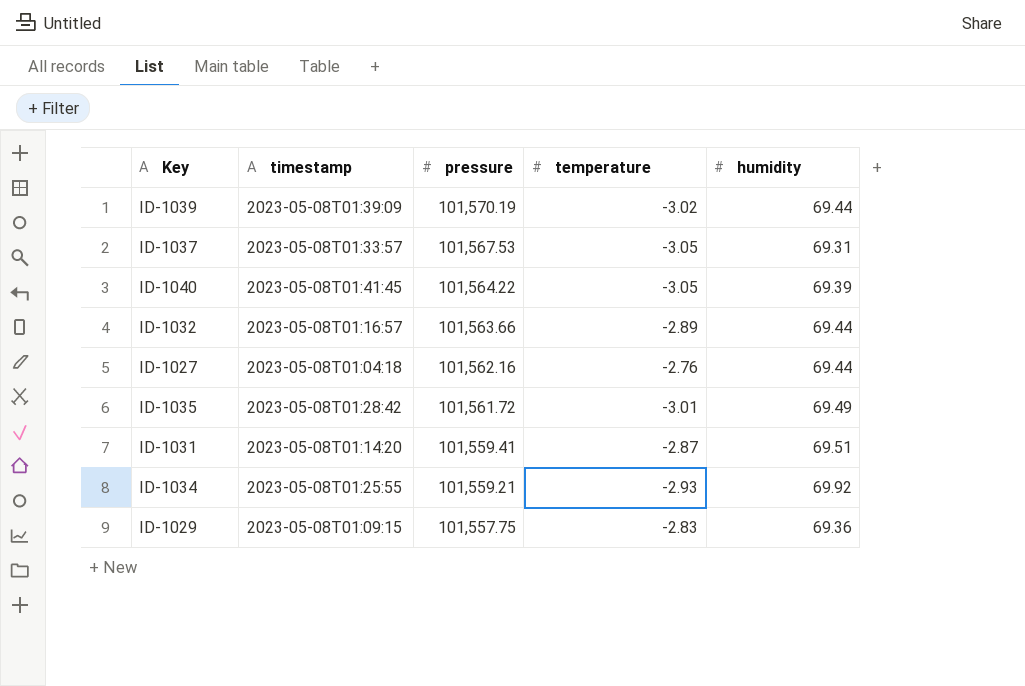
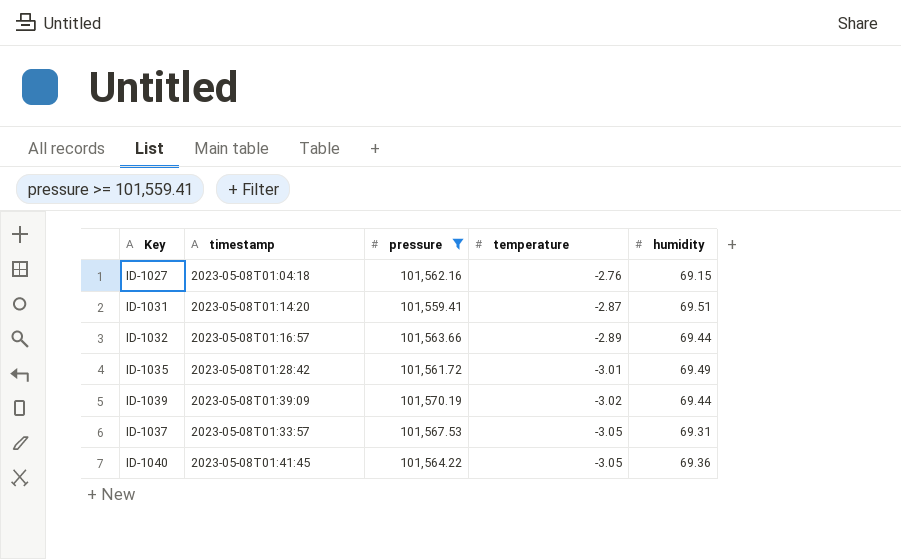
filter: none -> pressure >= 101,559.41
row order: pressure descending -> temperature descending
ID-1027 | humidity: 69.44 -> 69.15
ID-1040 | humidity: 69.39 -> 69.36

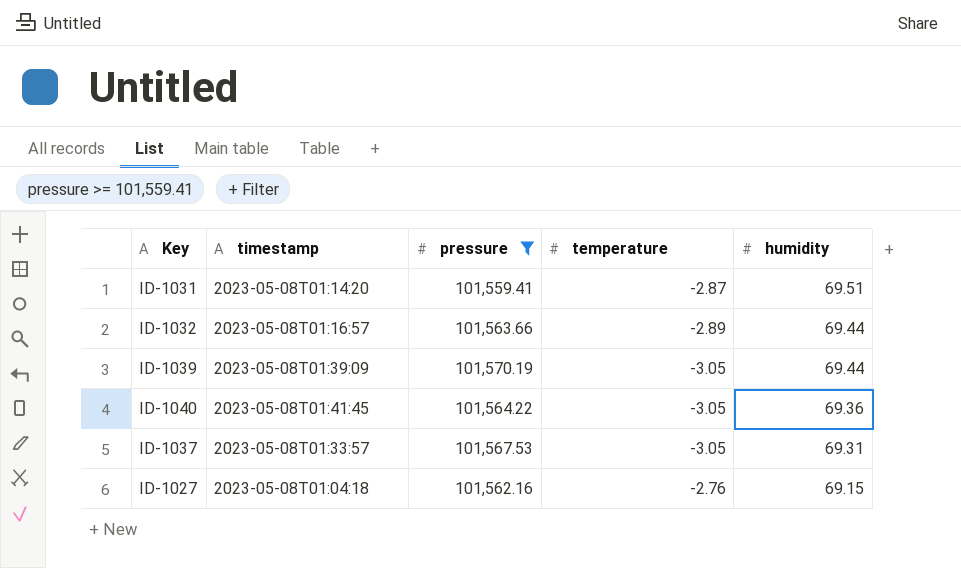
row order: temperature descending -> humidity descending
row ID-1035: 2023-05-08T01:28:42 | 101,561.72 | -3.01 | 69.49 -> none
ID-1039 | temperature: -3.02 -> -3.05

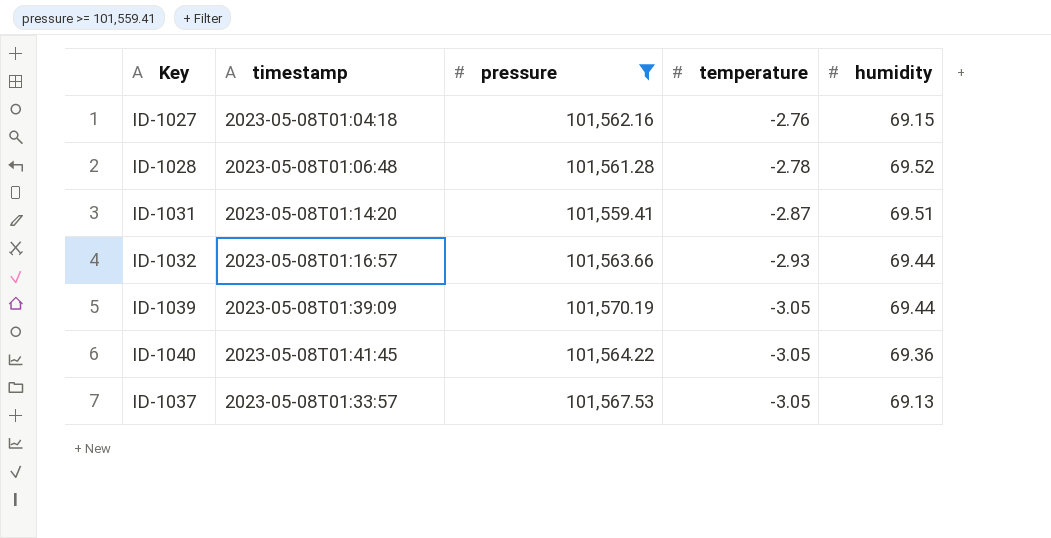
row order: humidity descending -> temperature descending
row ID-1028: none -> 2023-05-08T01:06:48 | 101,561.28 | -2.78 | 69.52
ID-1032 | temperature: -2.89 -> -2.93
ID-1037 | humidity: 69.31 -> 69.13

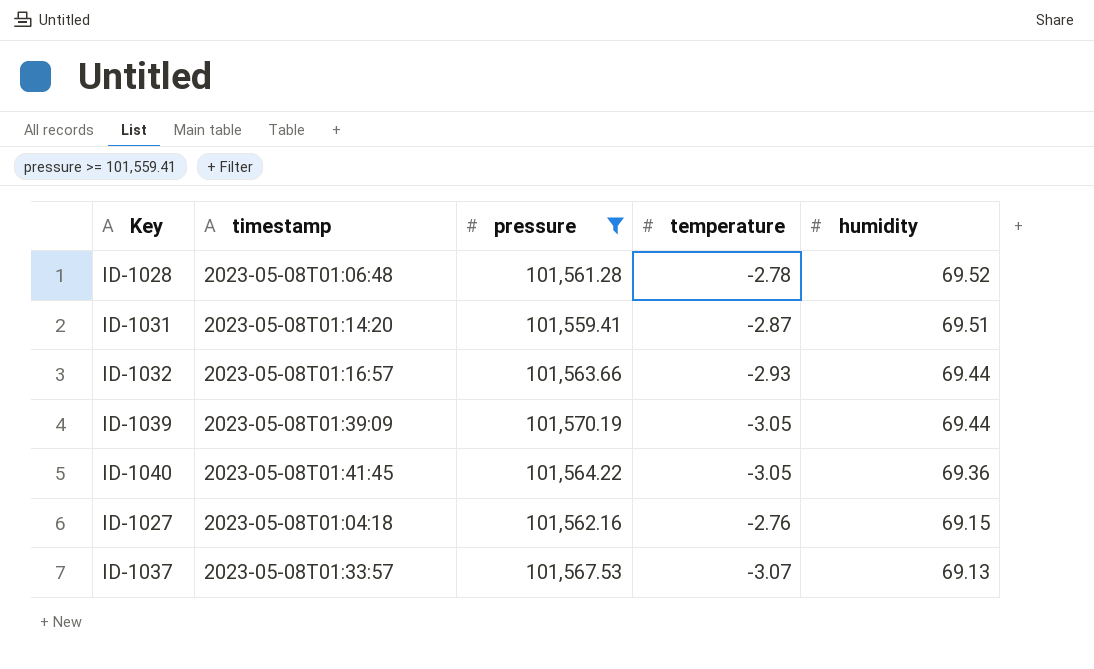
row order: temperature descending -> humidity descending
ID-1037 | temperature: -3.05 -> -3.07

